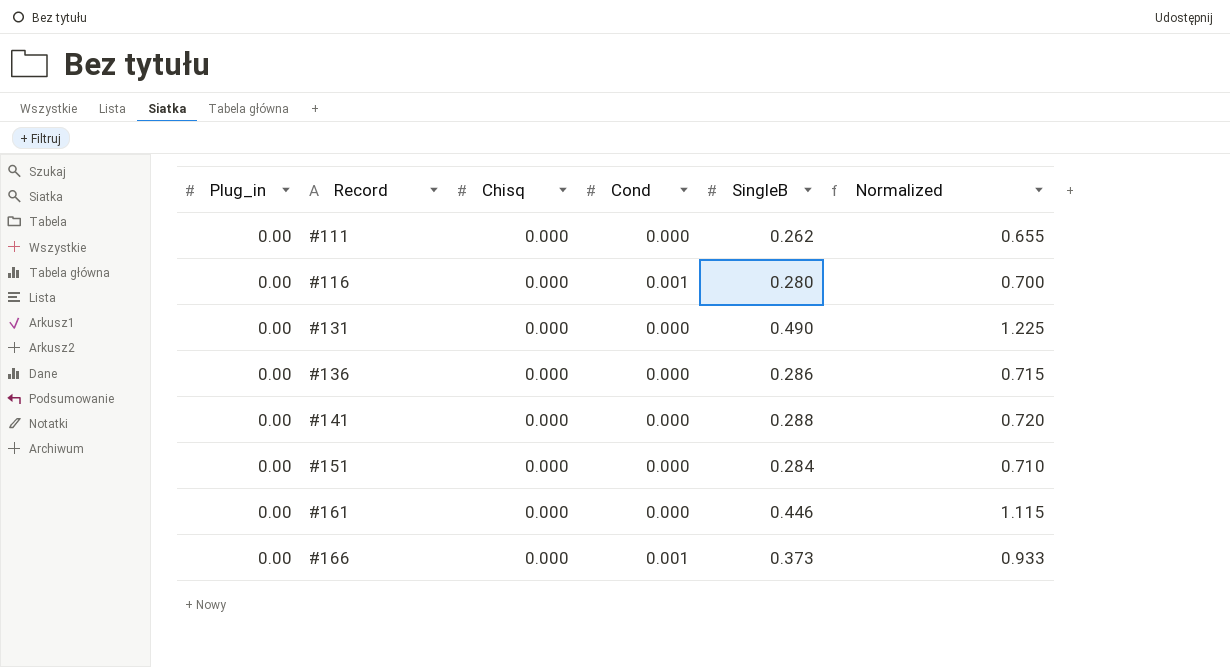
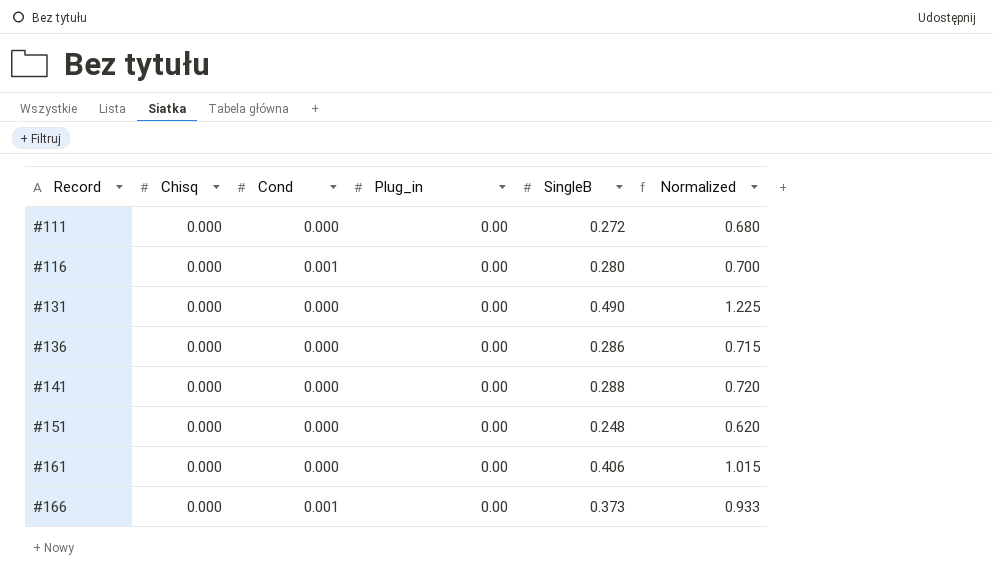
column Plug_in | position: 1 -> 4
#111 | SingleB: 0.262 -> 0.272
#111 | Normalized: 0.655 -> 0.680
#151 | SingleB: 0.284 -> 0.248
#151 | Normalized: 0.710 -> 0.620
#161 | SingleB: 0.446 -> 0.406
#161 | Normalized: 1.115 -> 1.015

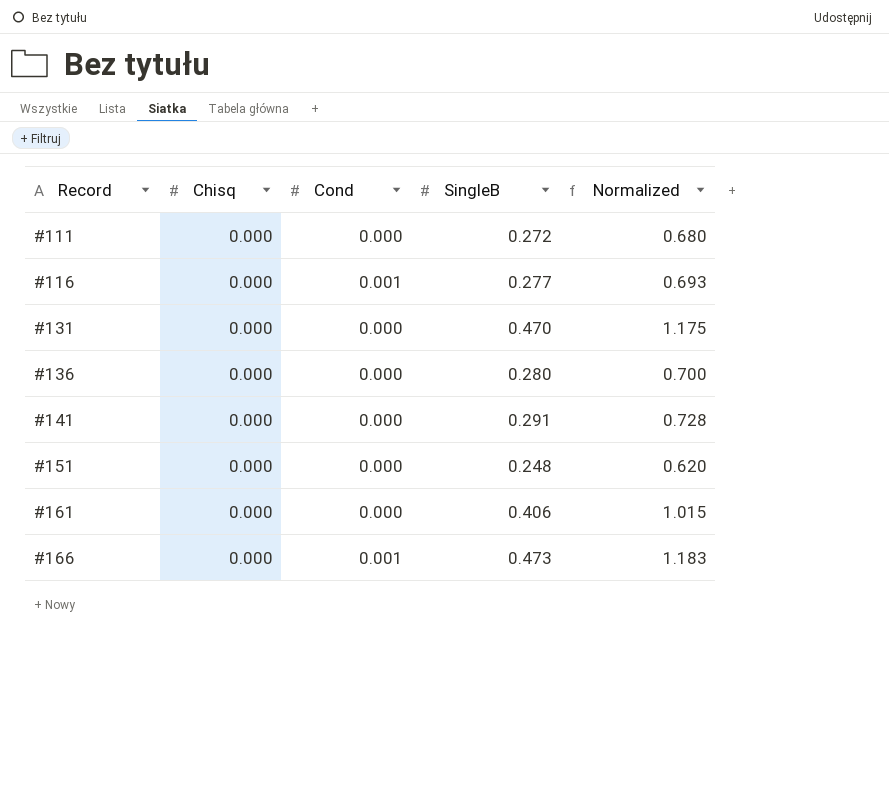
column Plug_in | position: 4 -> none
#116 | SingleB: 0.280 -> 0.277
#116 | Normalized: 0.700 -> 0.693
#131 | SingleB: 0.490 -> 0.470
#131 | Normalized: 1.225 -> 1.175
#136 | SingleB: 0.286 -> 0.280
#136 | Normalized: 0.715 -> 0.700
#141 | SingleB: 0.288 -> 0.291
#141 | Normalized: 0.720 -> 0.728
#166 | SingleB: 0.373 -> 0.473
#166 | Normalized: 0.933 -> 1.183

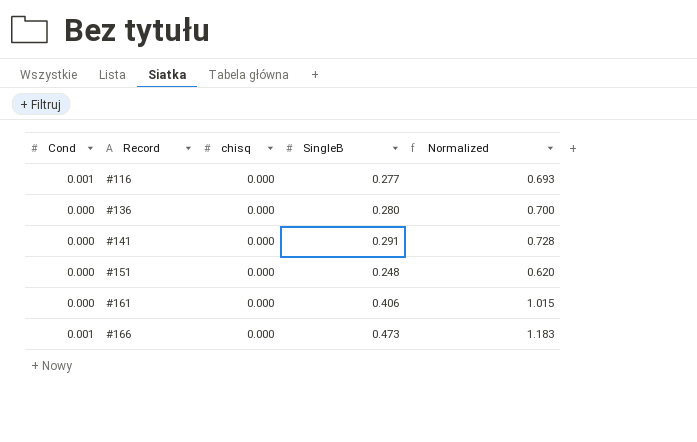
column Cond | position: 3 -> 1
column name: Chisq -> chisq
row #111: 0.000 | 0.000 | 0.272 | 0.680 -> none
row #131: 0.000 | 0.000 | 0.470 | 1.175 -> none

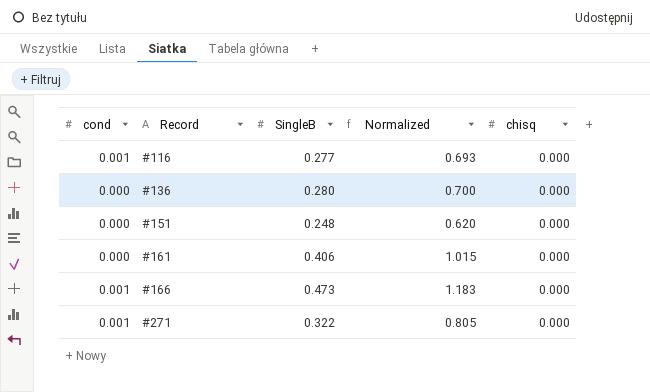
column name: Cond -> cond
column chisq | position: 3 -> 5
row #141: 0.000 | 0.000 | 0.291 | 0.728 -> none
row #271: none -> 0.001 | 0.322 | 0.805 | 0.000

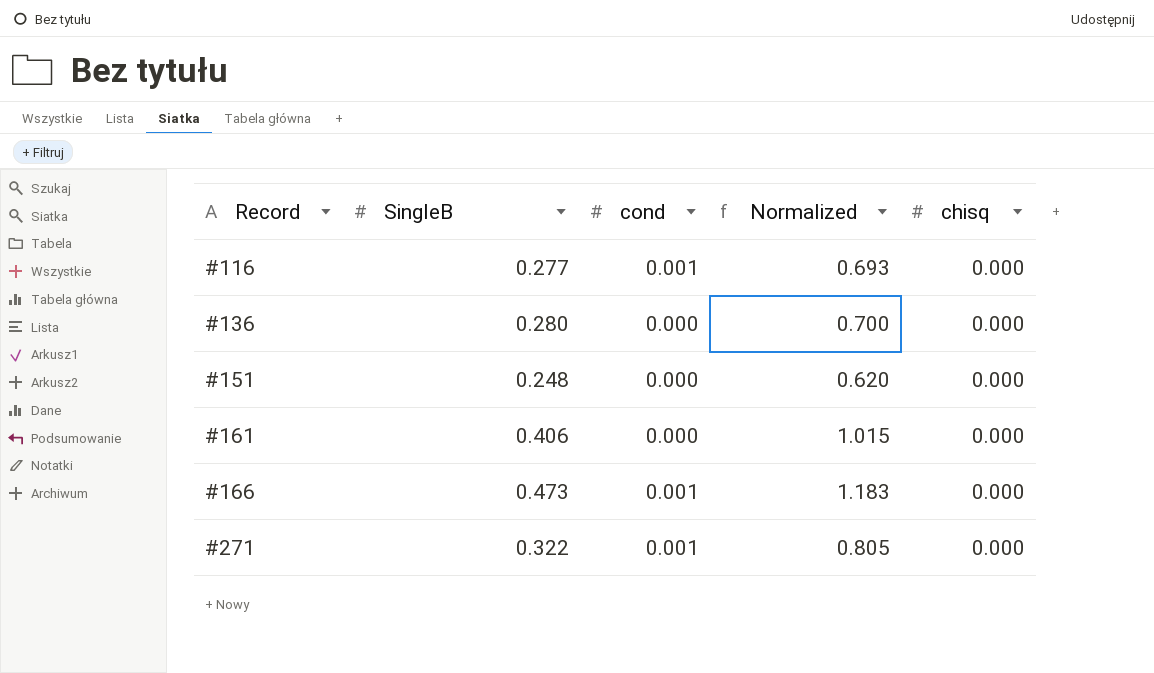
column cond | position: 1 -> 3

